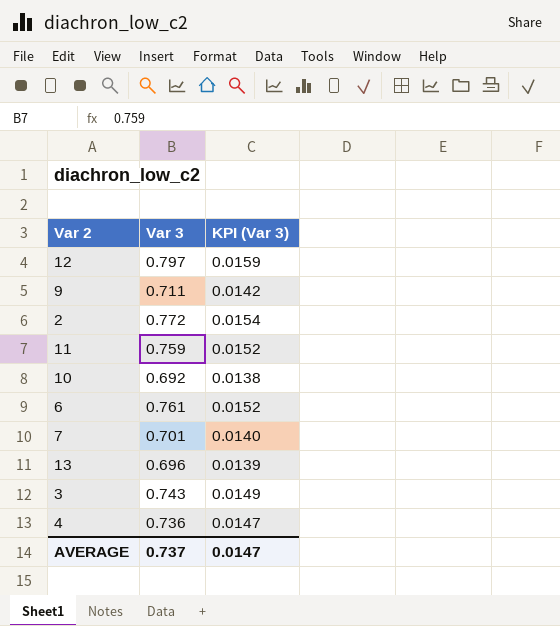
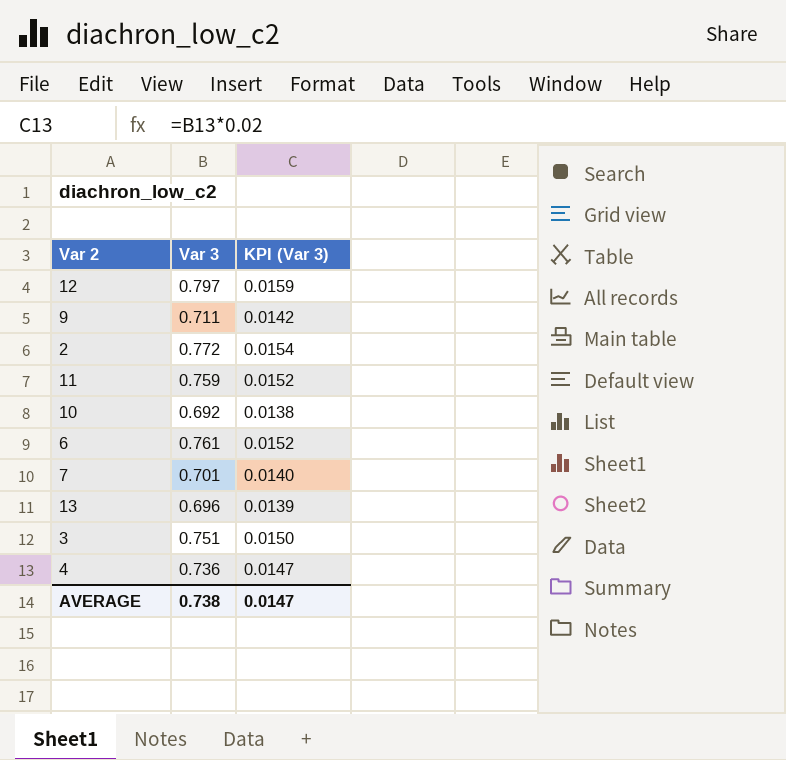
3 | Var 3: 0.743 -> 0.751
3 | KPI (Var 3): 0.0149 -> 0.0150
AVERAGE | Var 3: 0.737 -> 0.738

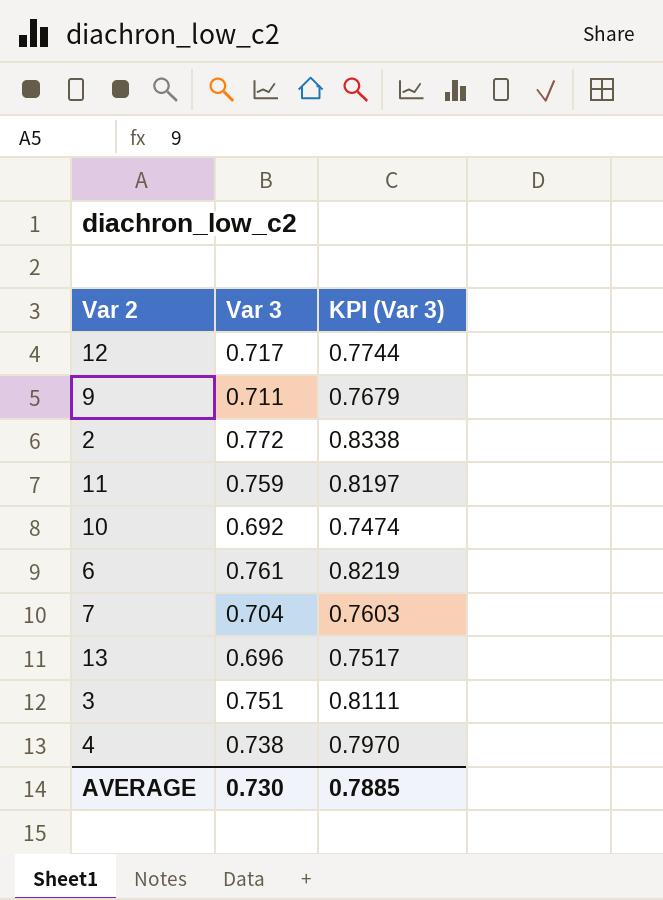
column KPI (Var 3) | formula: [Var 3] * 0.02 -> [Var 3] * 1.08
12 | Var 3: 0.797 -> 0.717
7 | Var 3: 0.701 -> 0.704
4 | Var 3: 0.736 -> 0.738
AVERAGE | Var 3: 0.738 -> 0.730
AVERAGE | KPI (Var 3): 0.0147 -> 0.7885

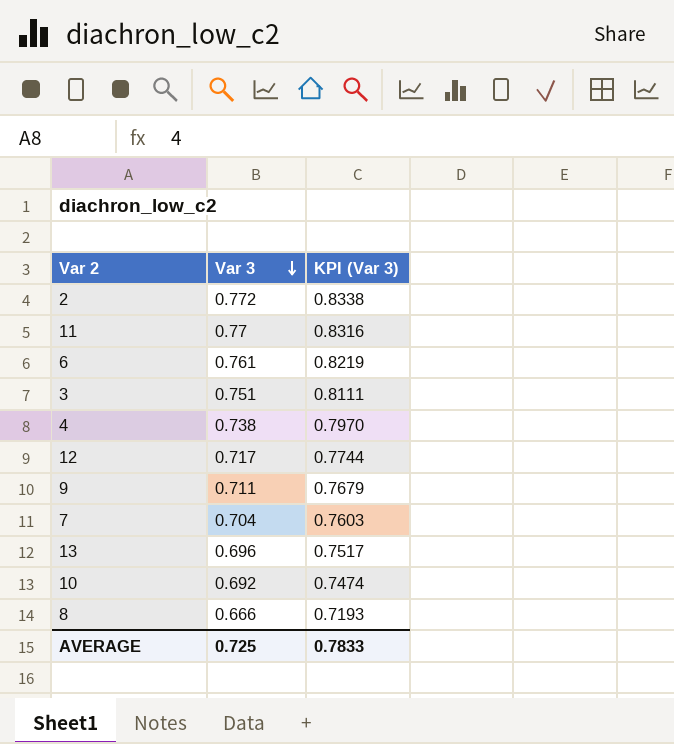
row order: none -> Var 3 descending
11 | Var 3: 0.759 -> 0.77
11 | KPI (Var 3): 0.8197 -> 0.8316
row 8: none -> 0.666 | 0.7193
AVERAGE | Var 3: 0.730 -> 0.725
AVERAGE | KPI (Var 3): 0.7885 -> 0.7833

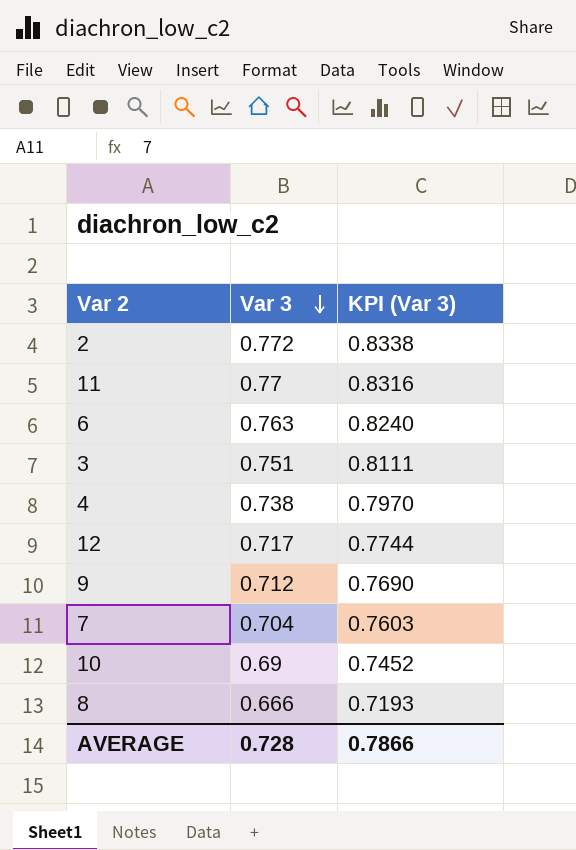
row 13: 0.696 | 0.7517 -> none
6 | Var 3: 0.761 -> 0.763
6 | KPI (Var 3): 0.8219 -> 0.8240
9 | Var 3: 0.711 -> 0.712
9 | KPI (Var 3): 0.7679 -> 0.7690
10 | Var 3: 0.692 -> 0.69
10 | KPI (Var 3): 0.7474 -> 0.7452
AVERAGE | Var 3: 0.725 -> 0.728
AVERAGE | KPI (Var 3): 0.7833 -> 0.7866

